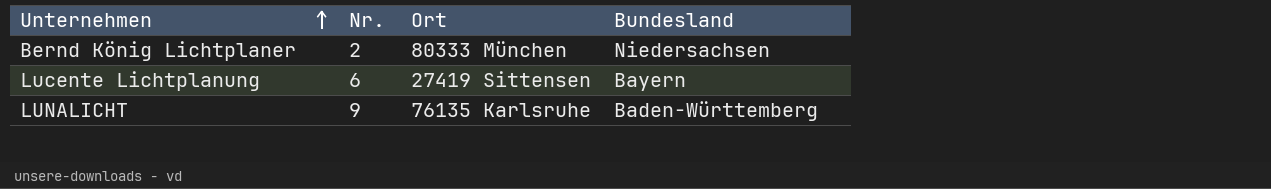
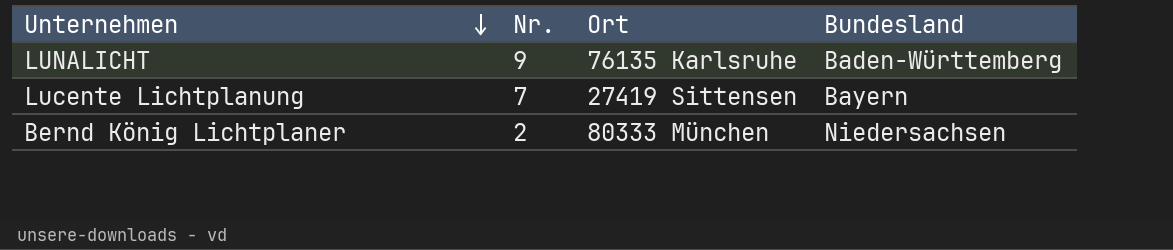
row order: Unternehmen ascending -> Unternehmen descending
Lucente Lichtplanung | Nr.: 6 -> 7

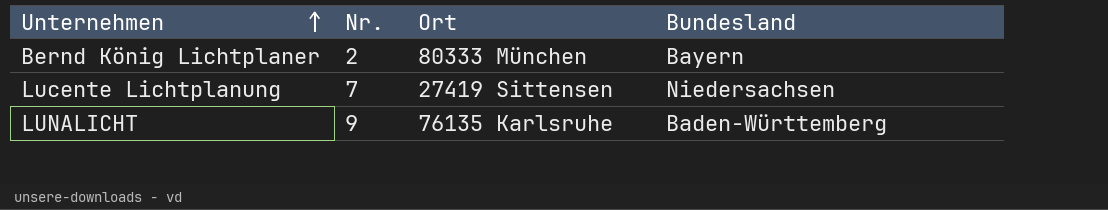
row order: Unternehmen descending -> Unternehmen ascending
Bernd König Lichtplaner | Bundesland: Niedersachsen -> Bayern
Lucente Lichtplanung | Bundesland: Bayern -> Niedersachsen

